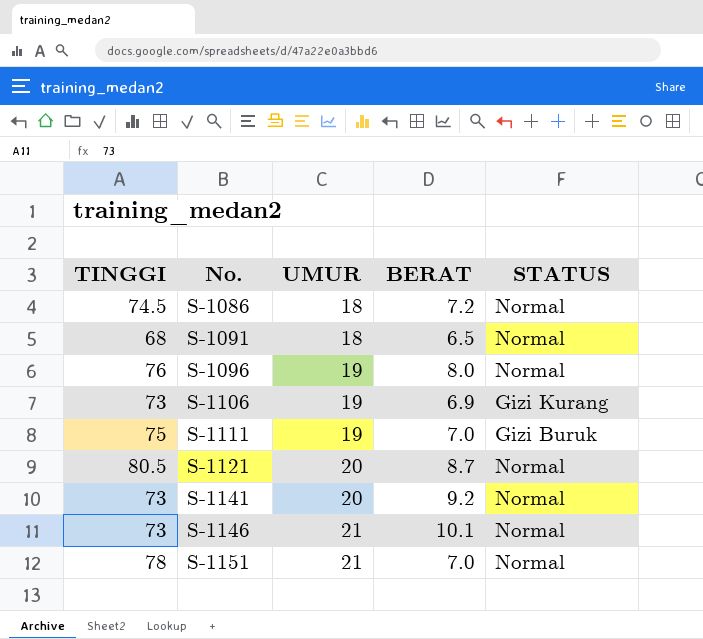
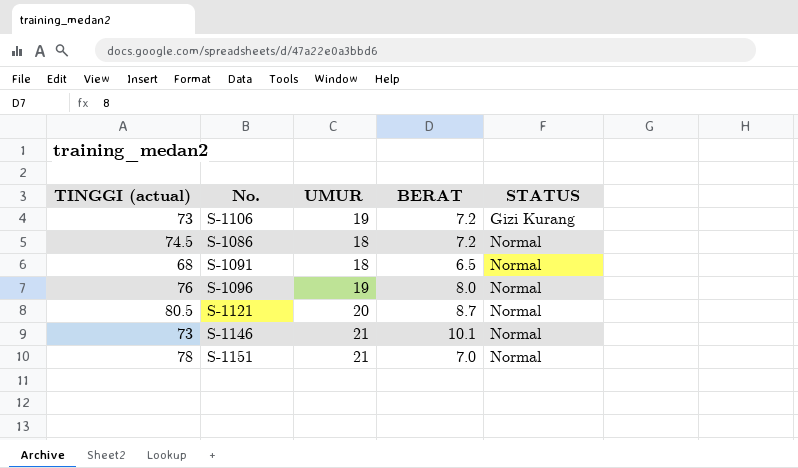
row order: No. ascending -> STATUS ascending
column name: TINGGI -> TINGGI (actual)
row S-1111: 75 | 19 | 7.0 | Gizi Buruk -> none
row S-1141: 73 | 20 | 9.2 | Normal -> none
S-1106 | BERAT: 6.9 -> 7.2

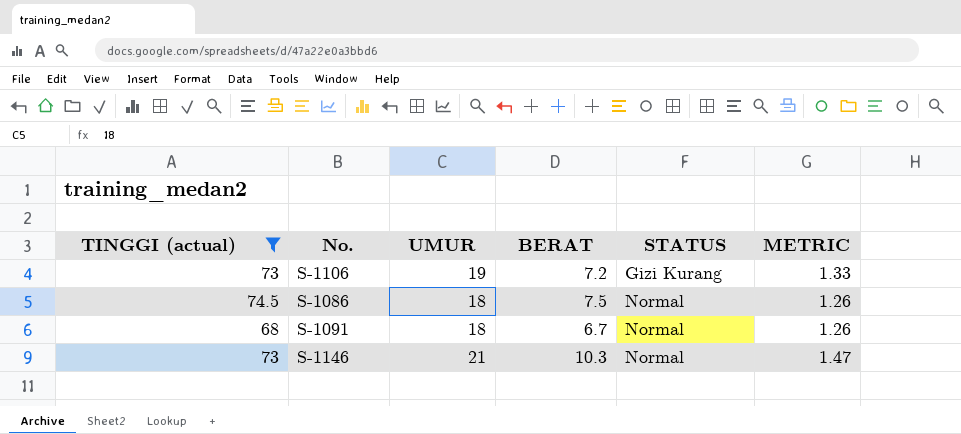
filter: none -> TINGGI (actual) <= 74.5
column METRIC | formula: none -> [UMUR] * 0.07
S-1086 | BERAT: 7.2 -> 7.5
S-1091 | BERAT: 6.5 -> 6.7
S-1146 | BERAT: 10.1 -> 10.3

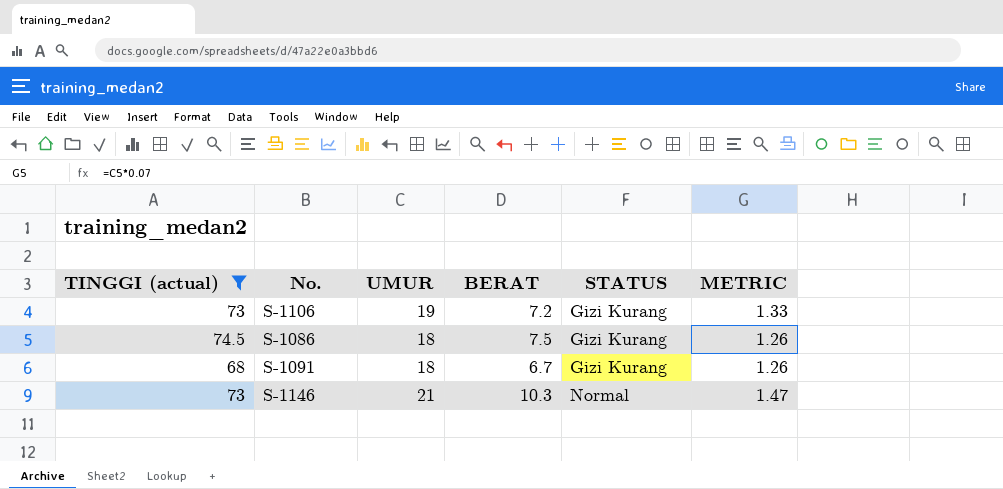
S-1086 | STATUS: Normal -> Gizi Kurang
S-1091 | STATUS: Normal -> Gizi Kurang

